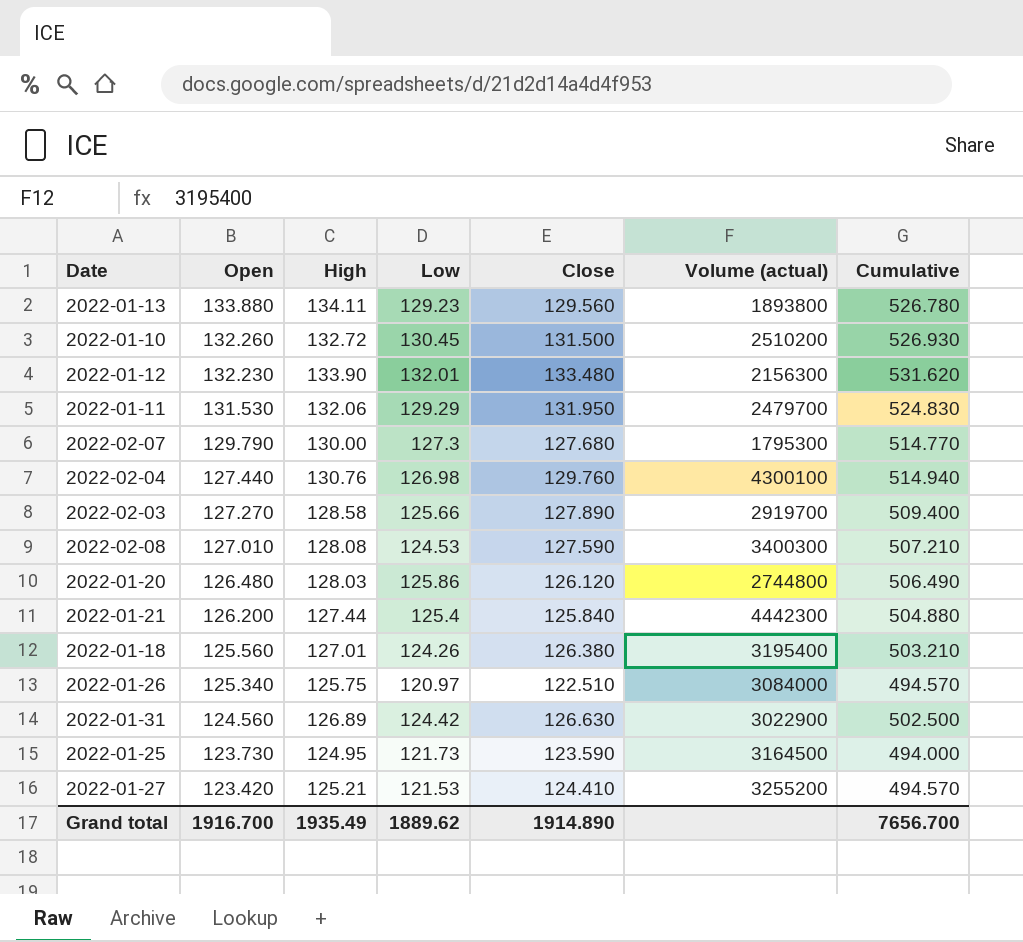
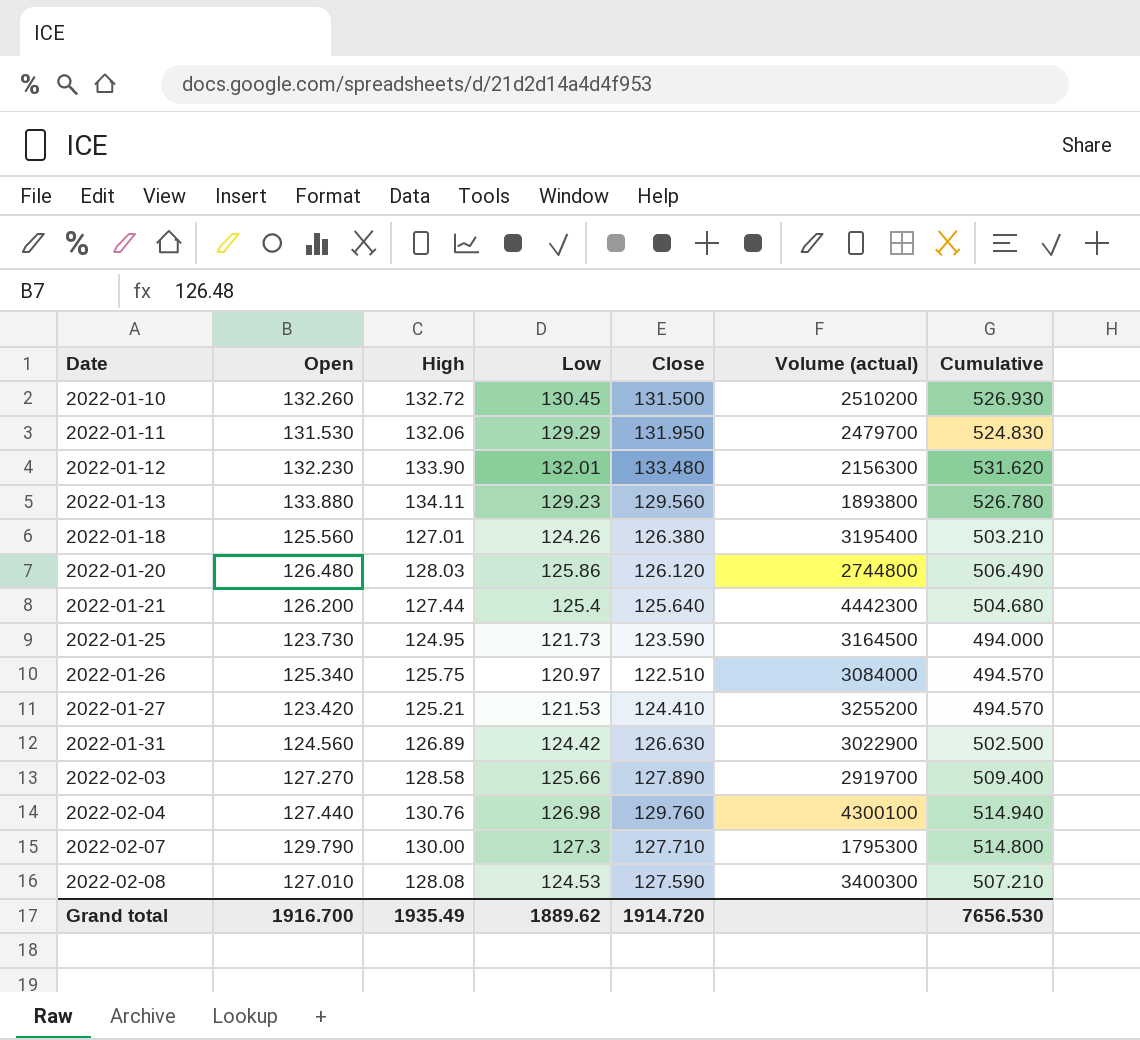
row order: Open descending -> Date ascending
2022-01-21 | Close: 125.840 -> 125.640
2022-01-21 | Cumulative: 504.880 -> 504.680
2022-02-07 | Close: 127.680 -> 127.710
2022-02-07 | Cumulative: 514.770 -> 514.800
Grand total | Close: 1914.890 -> 1914.720
Grand total | Cumulative: 7656.700 -> 7656.530

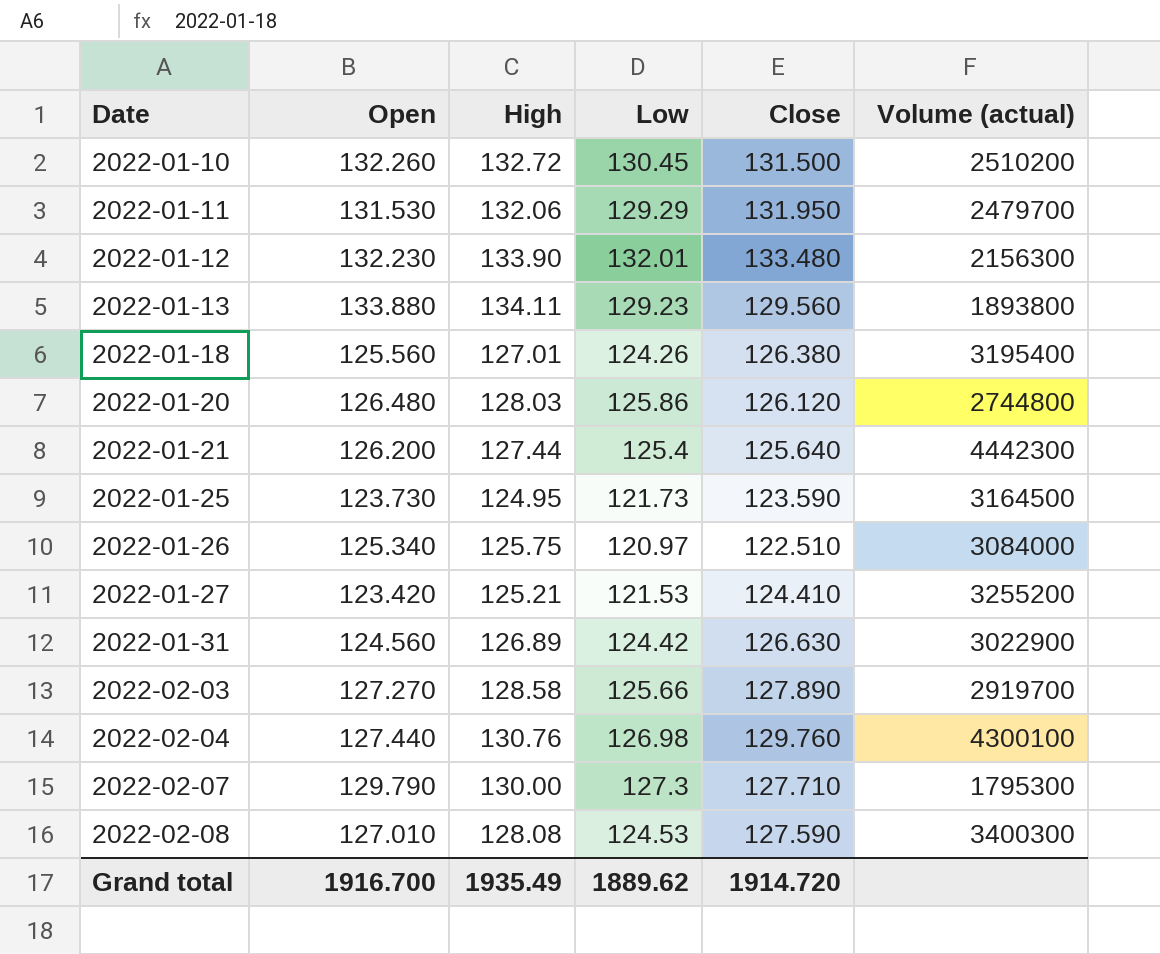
column Cumulative | formula: [Open] + [High] + [Low] + [Close] -> none

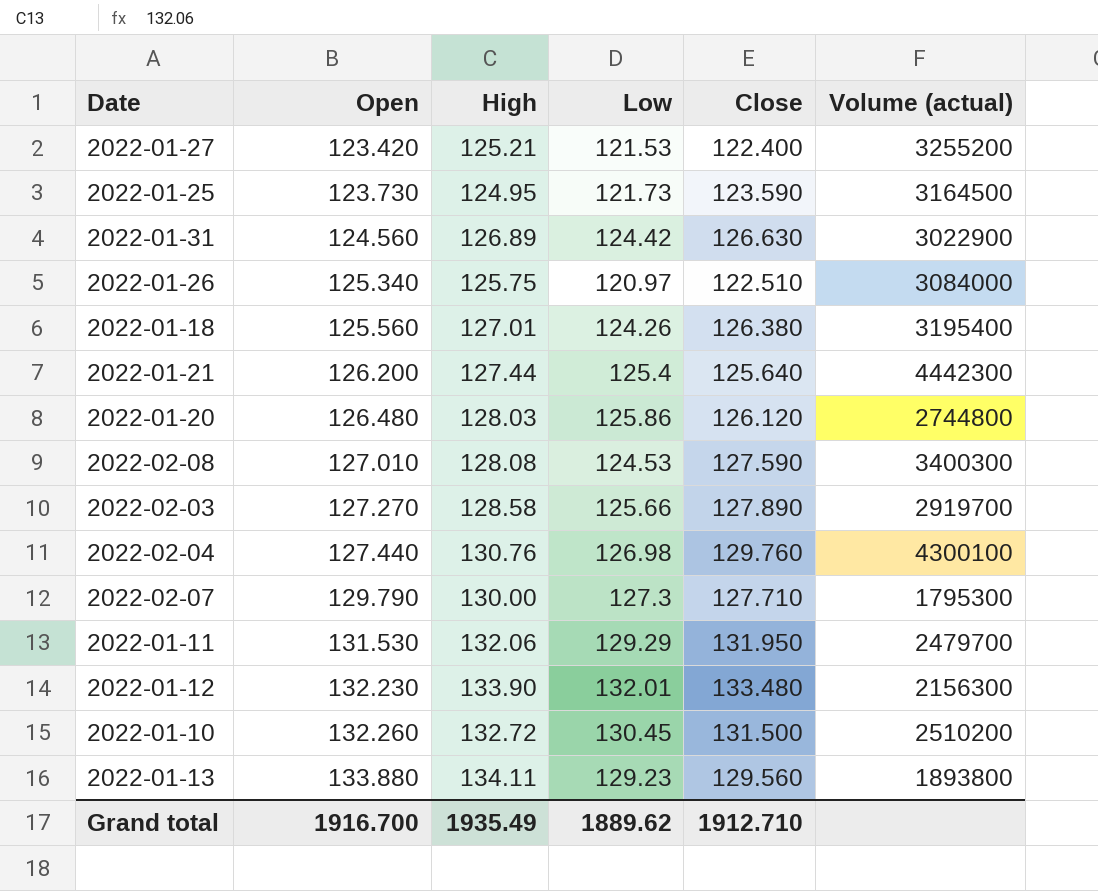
row order: Date ascending -> Open ascending
2022-01-27 | Close: 124.410 -> 122.400
Grand total | Close: 1914.720 -> 1912.710

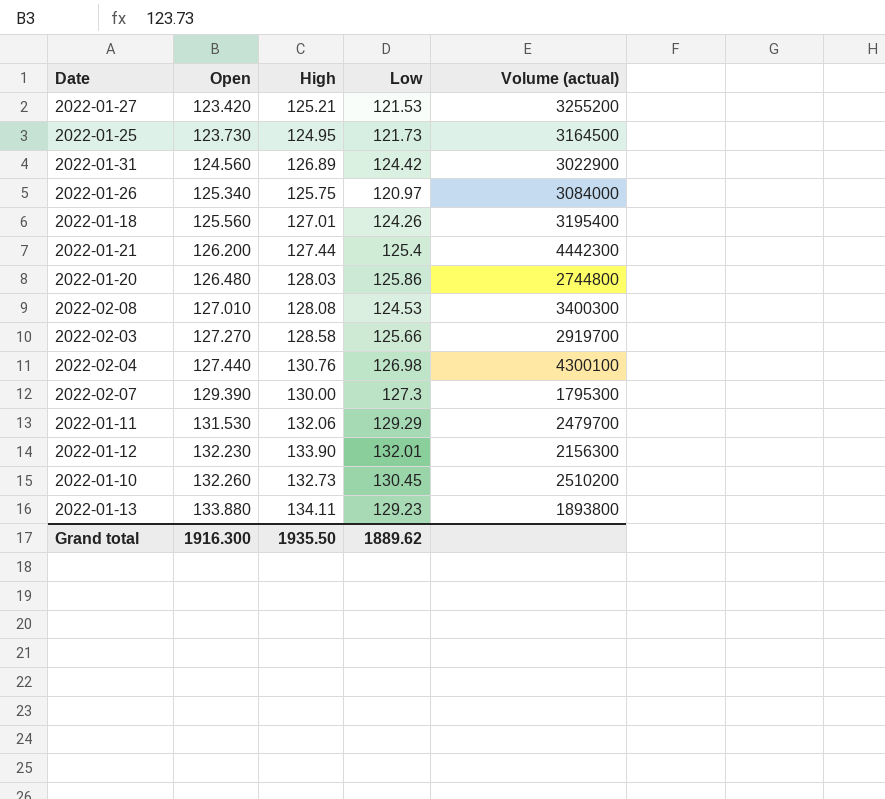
column Close | position: 5 -> none
2022-02-07 | Open: 129.790 -> 129.390
2022-01-10 | High: 132.72 -> 132.73
Grand total | Open: 1916.700 -> 1916.300
Grand total | High: 1935.49 -> 1935.50

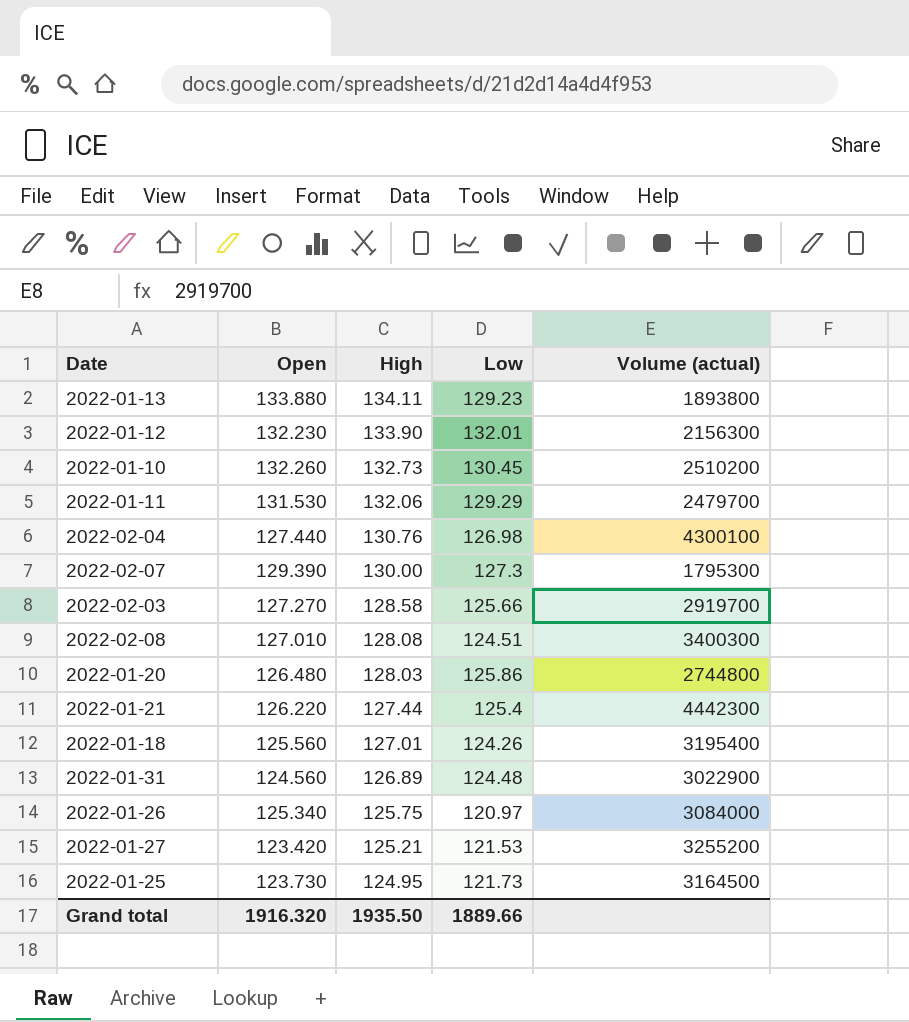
row order: Open ascending -> High descending
2022-02-08 | Low: 124.53 -> 124.51
2022-01-21 | Open: 126.200 -> 126.220
2022-01-31 | Low: 124.42 -> 124.48
Grand total | Open: 1916.300 -> 1916.320
Grand total | Low: 1889.62 -> 1889.66

